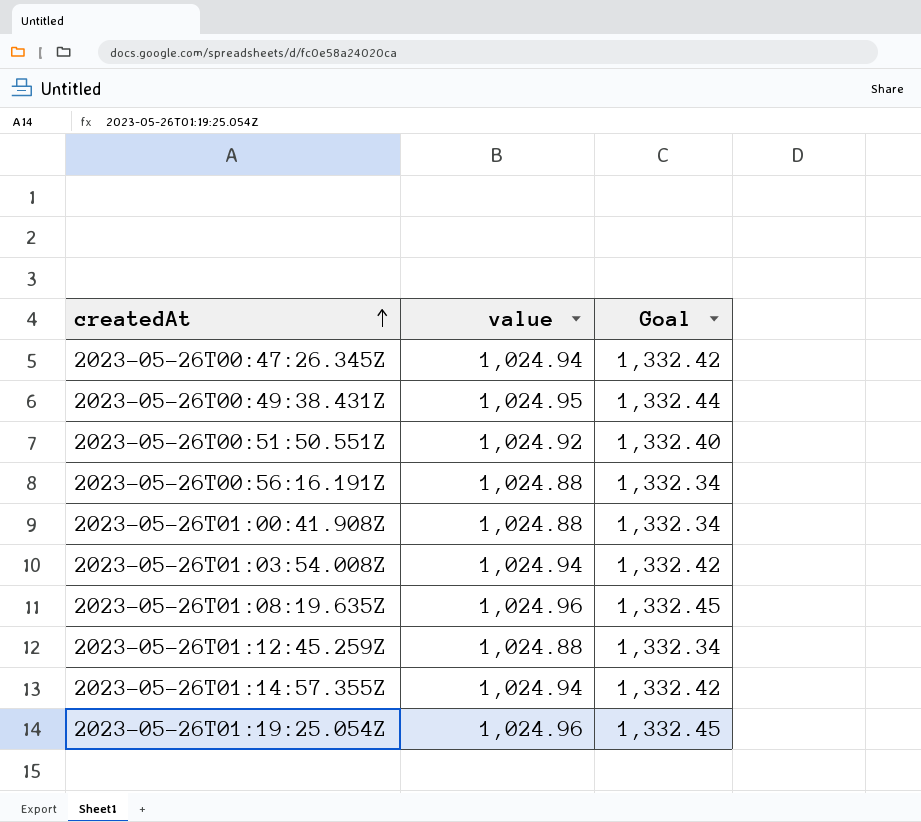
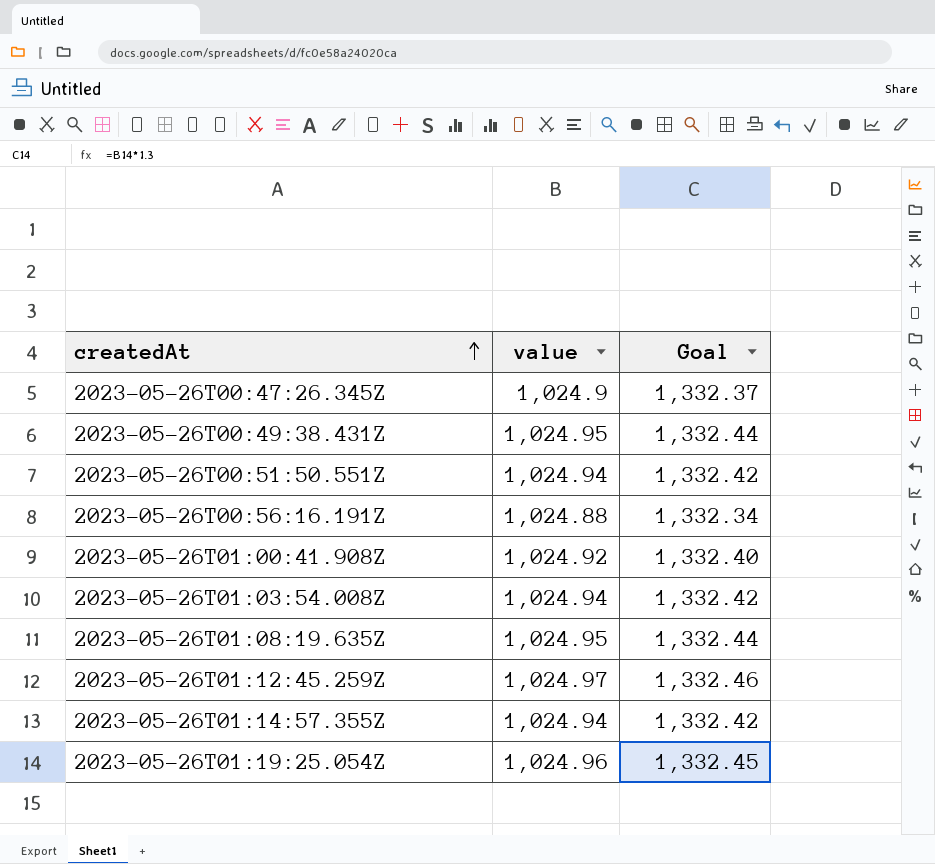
2023-05-26T00:47:26.345Z | value: 1,024.94 -> 1,024.9
2023-05-26T00:47:26.345Z | Goal: 1,332.42 -> 1,332.37
2023-05-26T00:51:50.551Z | value: 1,024.92 -> 1,024.94
2023-05-26T00:51:50.551Z | Goal: 1,332.40 -> 1,332.42
2023-05-26T01:00:41.908Z | value: 1,024.88 -> 1,024.92
2023-05-26T01:00:41.908Z | Goal: 1,332.34 -> 1,332.40
2023-05-26T01:08:19.635Z | value: 1,024.96 -> 1,024.95
2023-05-26T01:08:19.635Z | Goal: 1,332.45 -> 1,332.44
2023-05-26T01:12:45.259Z | value: 1,024.88 -> 1,024.97
2023-05-26T01:12:45.259Z | Goal: 1,332.34 -> 1,332.46

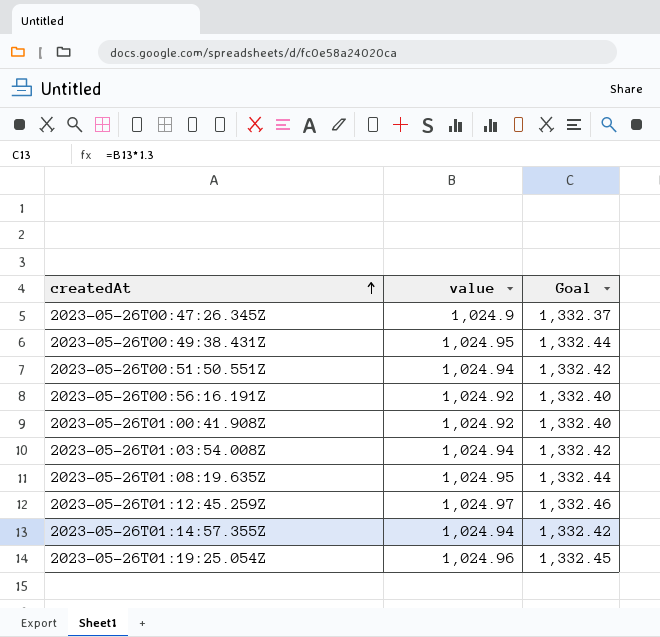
2023-05-26T00:56:16.191Z | value: 1,024.88 -> 1,024.92
2023-05-26T00:56:16.191Z | Goal: 1,332.34 -> 1,332.40

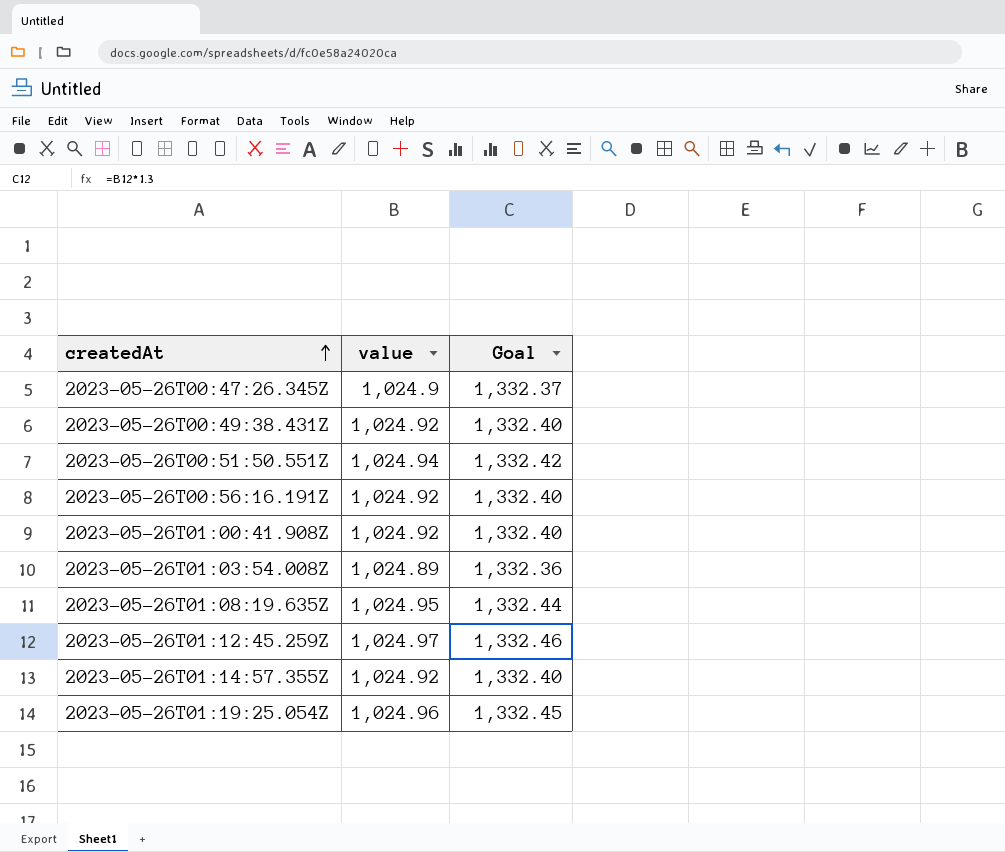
2023-05-26T00:49:38.431Z | value: 1,024.95 -> 1,024.92
2023-05-26T00:49:38.431Z | Goal: 1,332.44 -> 1,332.40
2023-05-26T01:03:54.008Z | value: 1,024.94 -> 1,024.89
2023-05-26T01:03:54.008Z | Goal: 1,332.42 -> 1,332.36
2023-05-26T01:14:57.355Z | value: 1,024.94 -> 1,024.92
2023-05-26T01:14:57.355Z | Goal: 1,332.42 -> 1,332.40

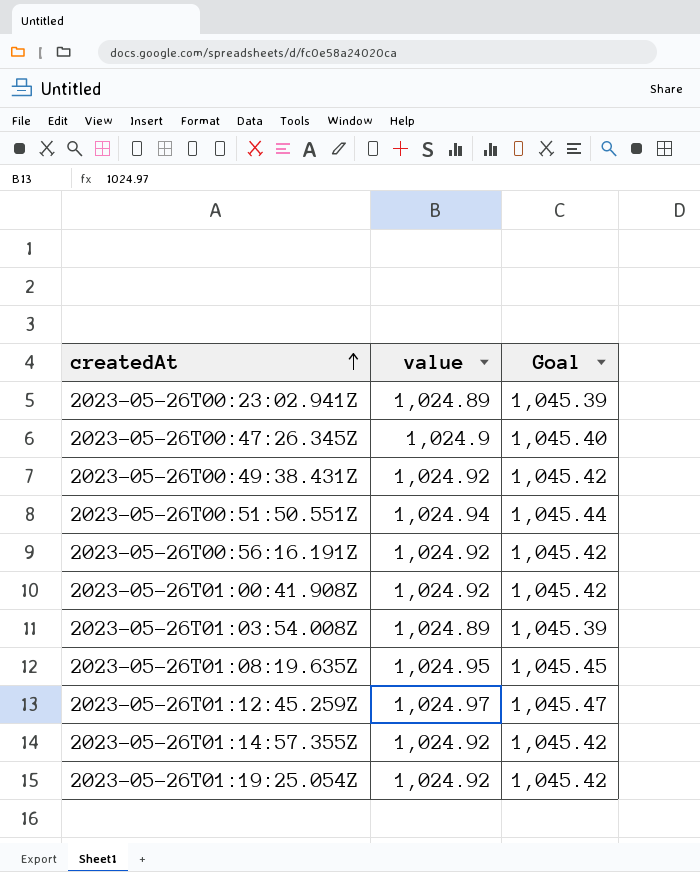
column Goal | formula: [value] * 1.3 -> [value] * 1.02
row 2023-05-26T00:23:02.941Z: none -> 1,024.89 | 1,045.39
2023-05-26T01:19:25.054Z | value: 1,024.96 -> 1,024.92

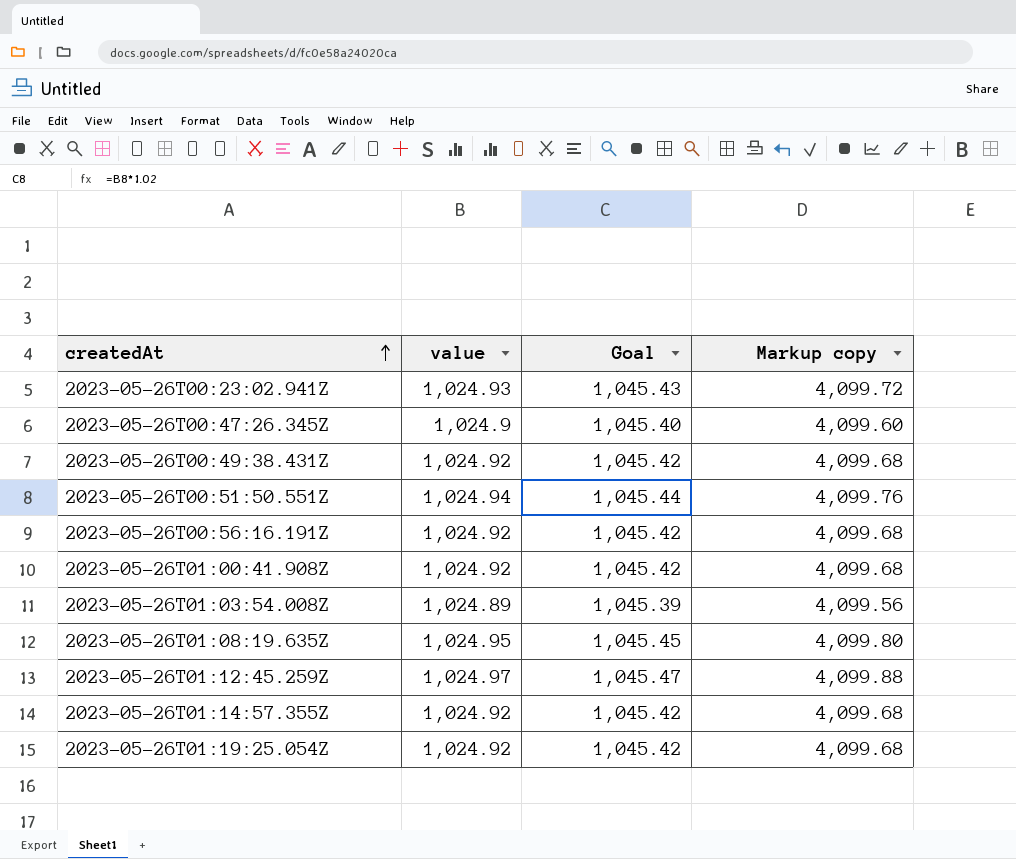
column Markup copy | formula: none -> [value] * 4
2023-05-26T00:23:02.941Z | value: 1,024.89 -> 1,024.93
2023-05-26T00:23:02.941Z | Goal: 1,045.39 -> 1,045.43

